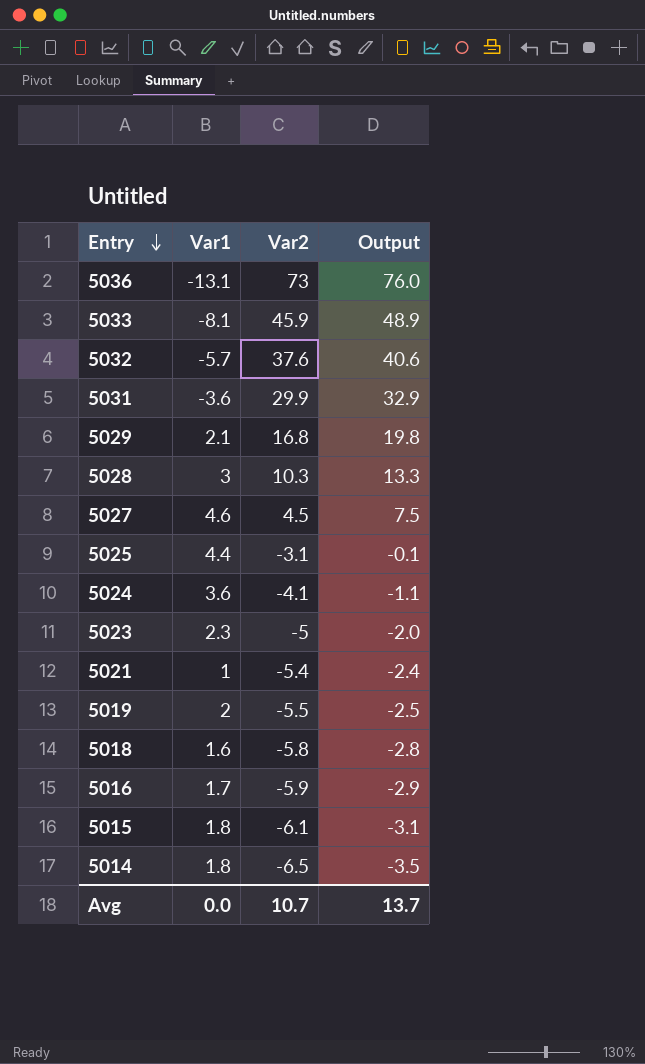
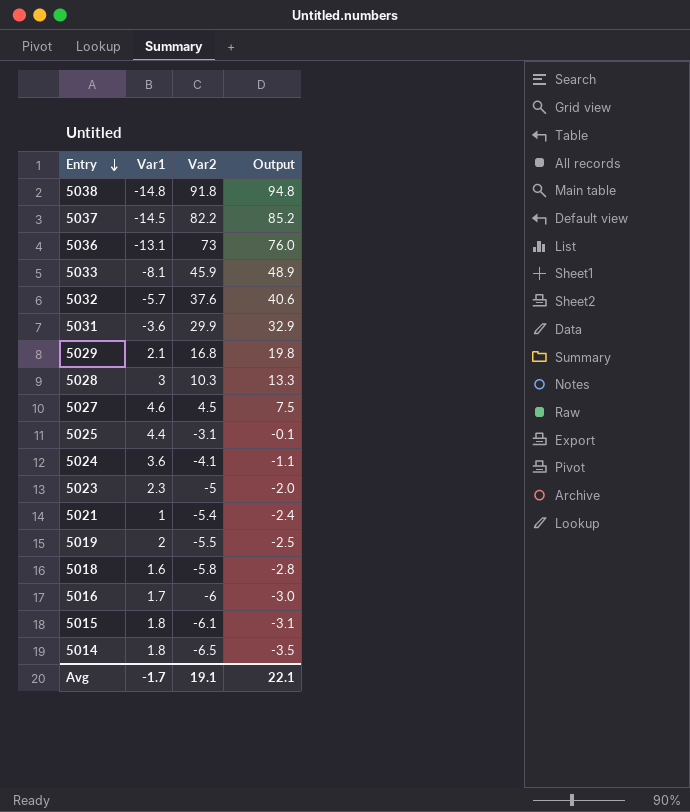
row 5038: none -> -14.8 | 91.8 | 94.8
row 5037: none -> -14.5 | 82.2 | 85.2
5016 | Var2: -5.9 -> -6
5016 | Output: -2.9 -> -3.0
Avg | Var1: 0.0 -> -1.7
Avg | Var2: 10.7 -> 19.1
Avg | Output: 13.7 -> 22.1

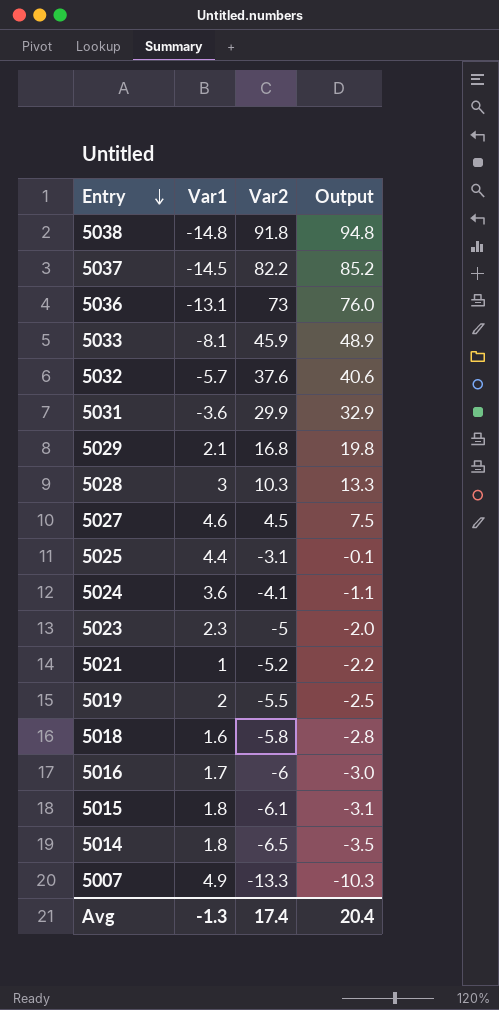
5021 | Var2: -5.4 -> -5.2
5021 | Output: -2.4 -> -2.2
row 5007: none -> 4.9 | -13.3 | -10.3
Avg | Var1: -1.7 -> -1.3
Avg | Var2: 19.1 -> 17.4
Avg | Output: 22.1 -> 20.4

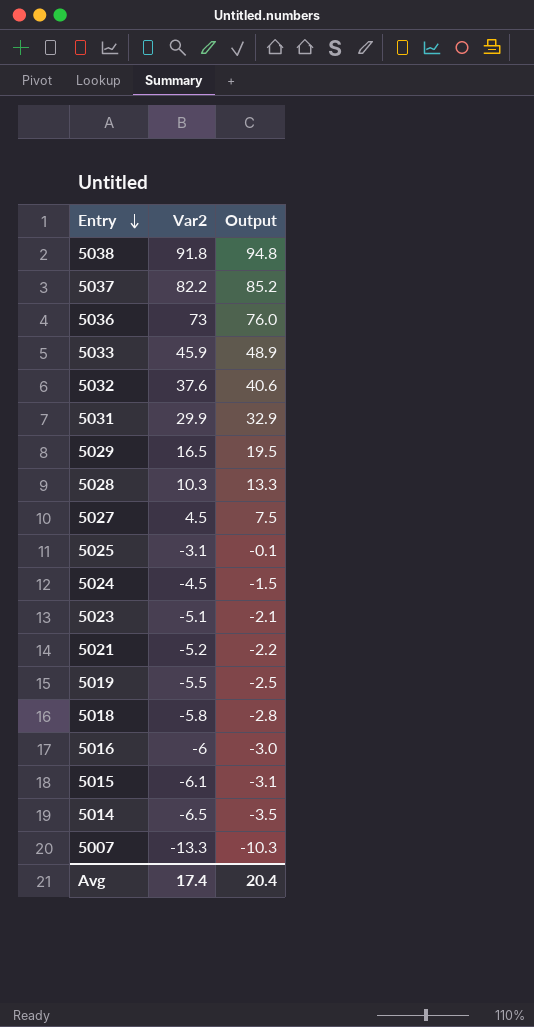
column Var1 | position: 2 -> none
5029 | Var2: 16.8 -> 16.5
5029 | Output: 19.8 -> 19.5
5024 | Var2: -4.1 -> -4.5
5024 | Output: -1.1 -> -1.5
5023 | Var2: -5 -> -5.1
5023 | Output: -2.0 -> -2.1

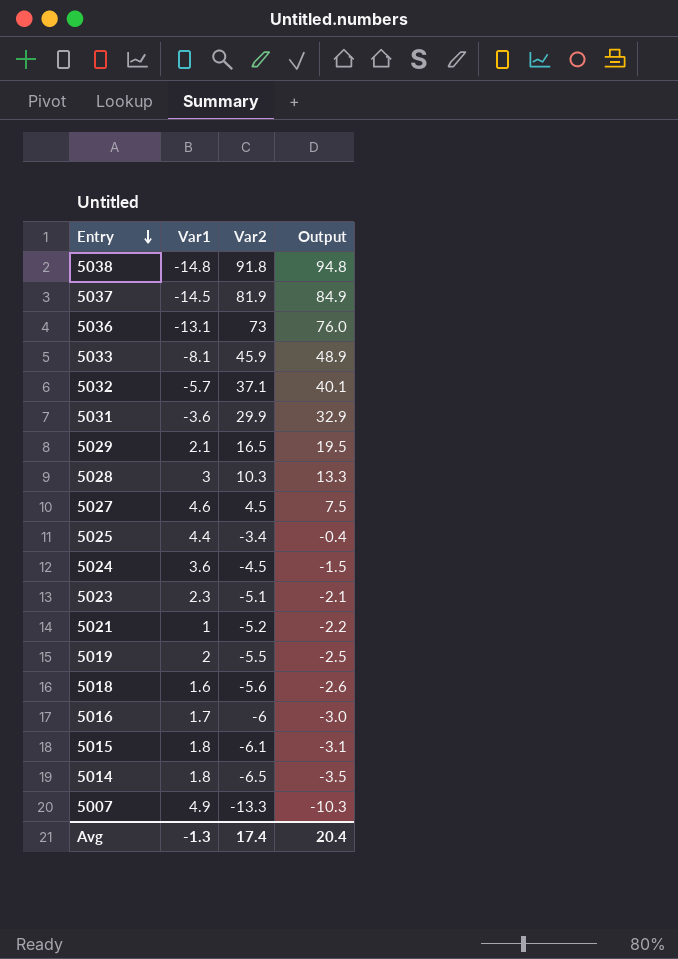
column Var1 | position: none -> 2
5037 | Var2: 82.2 -> 81.9
5037 | Output: 85.2 -> 84.9
5032 | Var2: 37.6 -> 37.1
5032 | Output: 40.6 -> 40.1
5025 | Var2: -3.1 -> -3.4
5025 | Output: -0.1 -> -0.4
5018 | Var2: -5.8 -> -5.6
5018 | Output: -2.8 -> -2.6

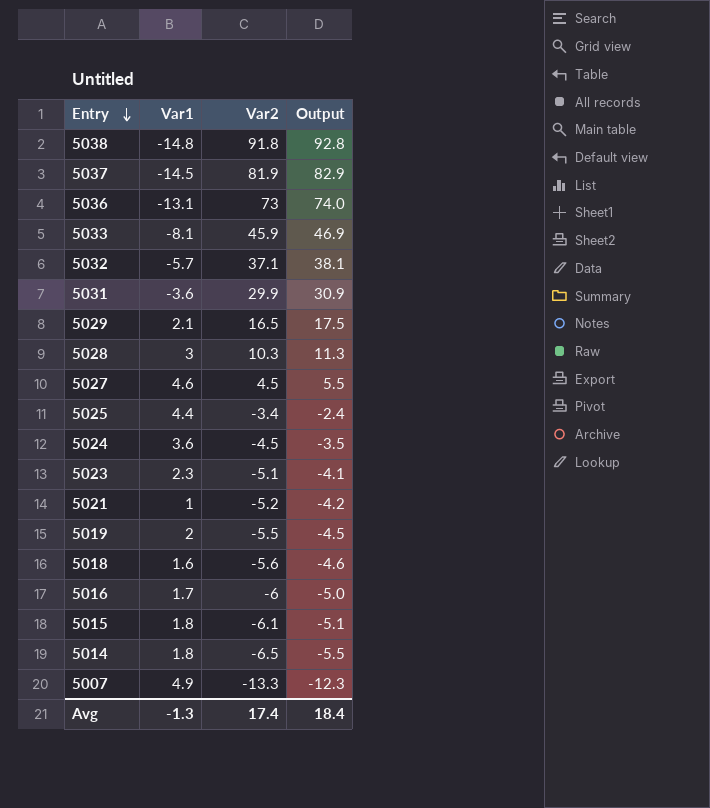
column Output | formula: [Var2] + 3 -> [Var2] + 1
Avg | Output: 20.4 -> 18.4

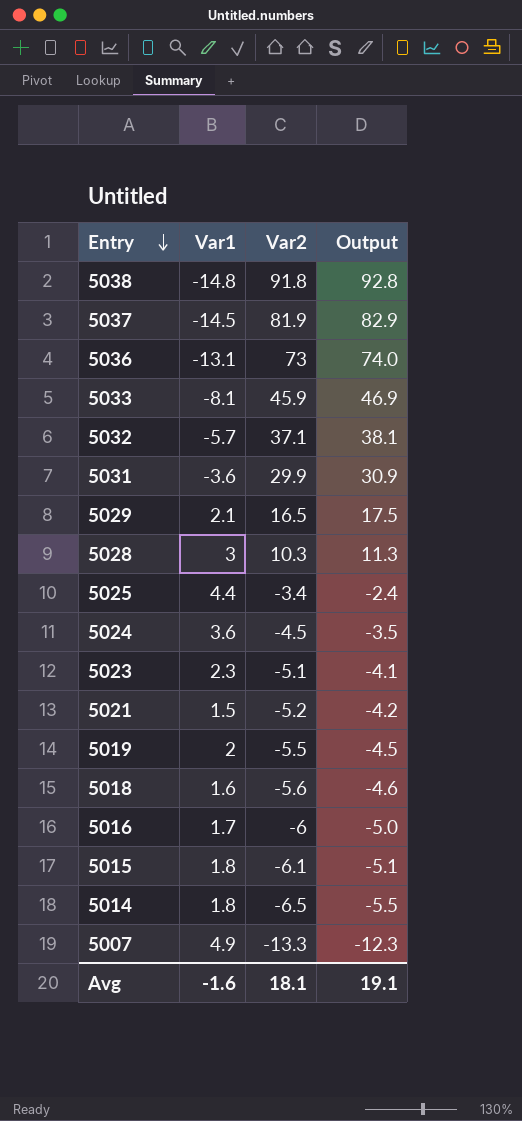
row 5027: 4.6 | 4.5 | 5.5 -> none
5021 | Var1: 1 -> 1.5
Avg | Var1: -1.3 -> -1.6
Avg | Var2: 17.4 -> 18.1
Avg | Output: 18.4 -> 19.1

